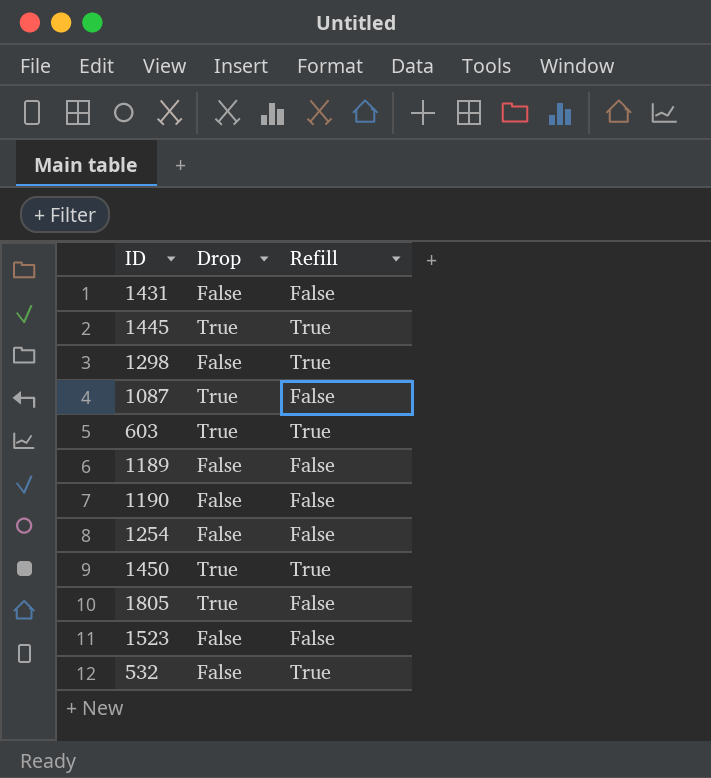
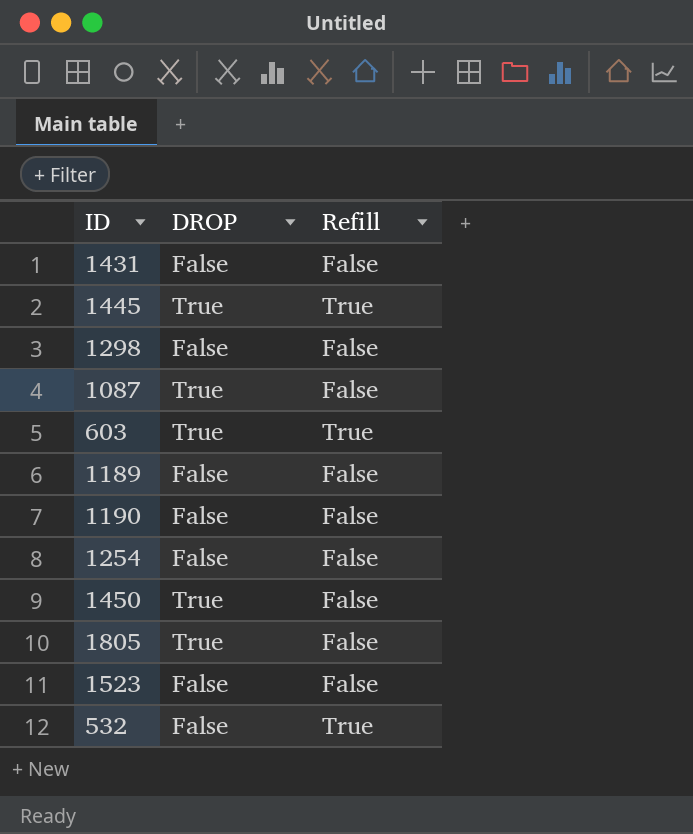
column name: Drop -> DROP
1298 | Refill: True -> False
1450 | Refill: True -> False

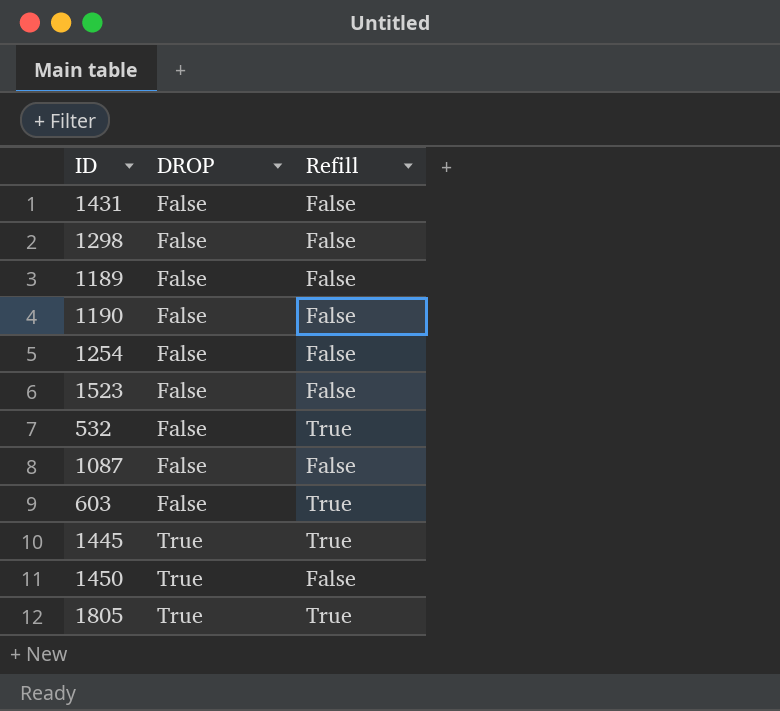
row order: none -> DROP ascending
1087 | DROP: True -> False
603 | DROP: True -> False
1805 | Refill: False -> True

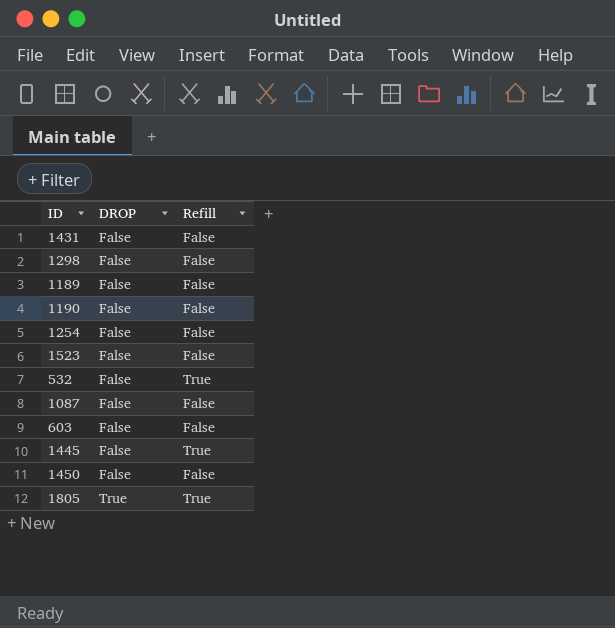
603 | Refill: True -> False
1445 | DROP: True -> False
1450 | DROP: True -> False

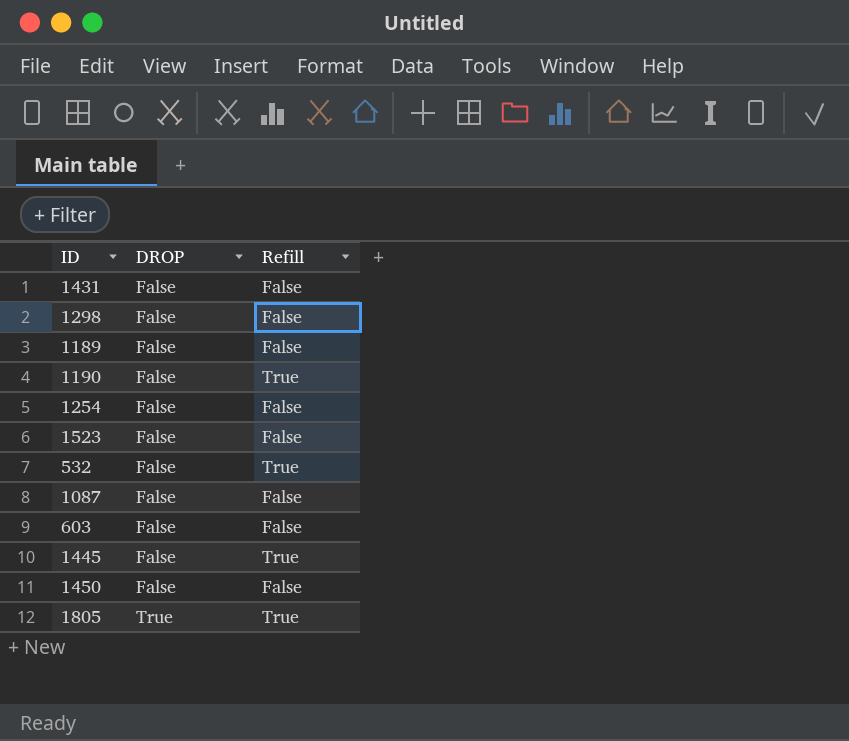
1190 | Refill: False -> True

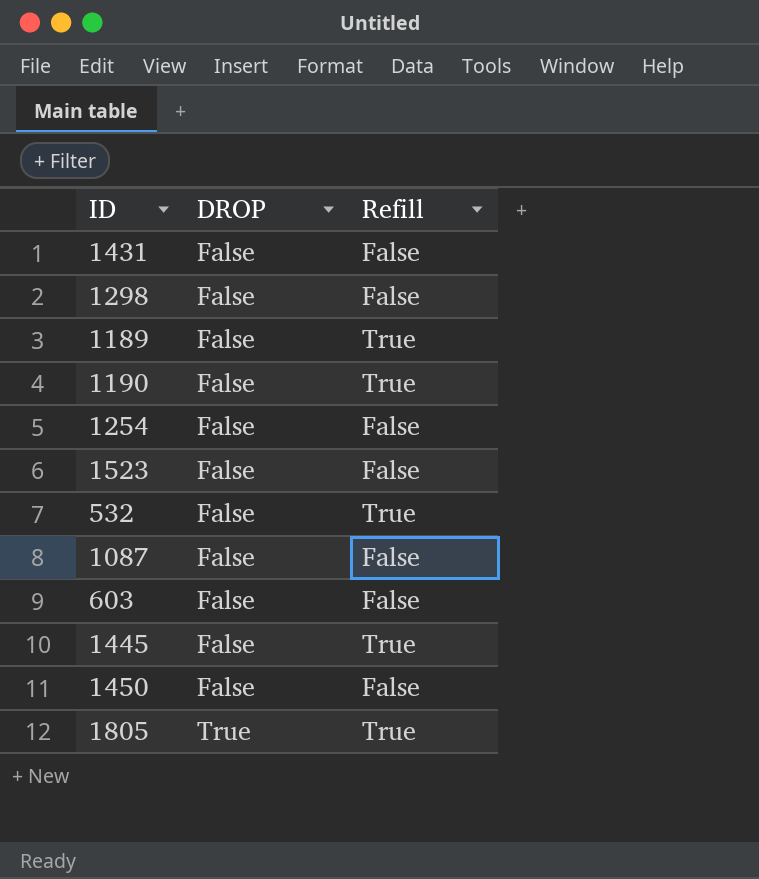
1189 | Refill: False -> True

